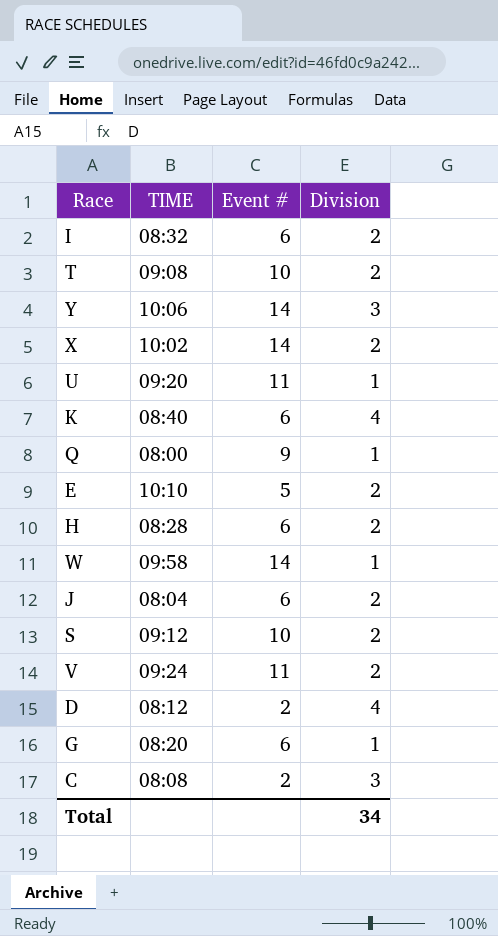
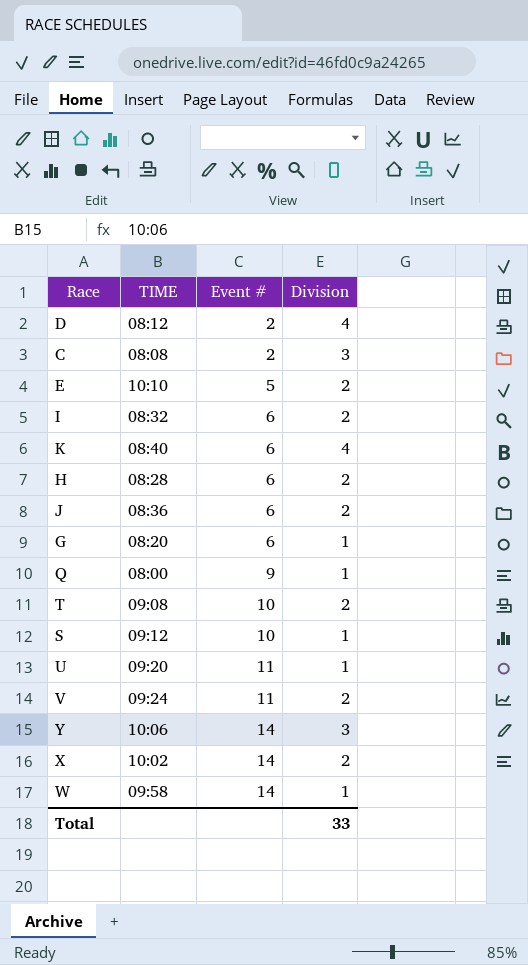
row order: none -> Event # ascending
J | TIME: 08:04 -> 08:36
S | Division: 2 -> 1
Total | Division: 34 -> 33

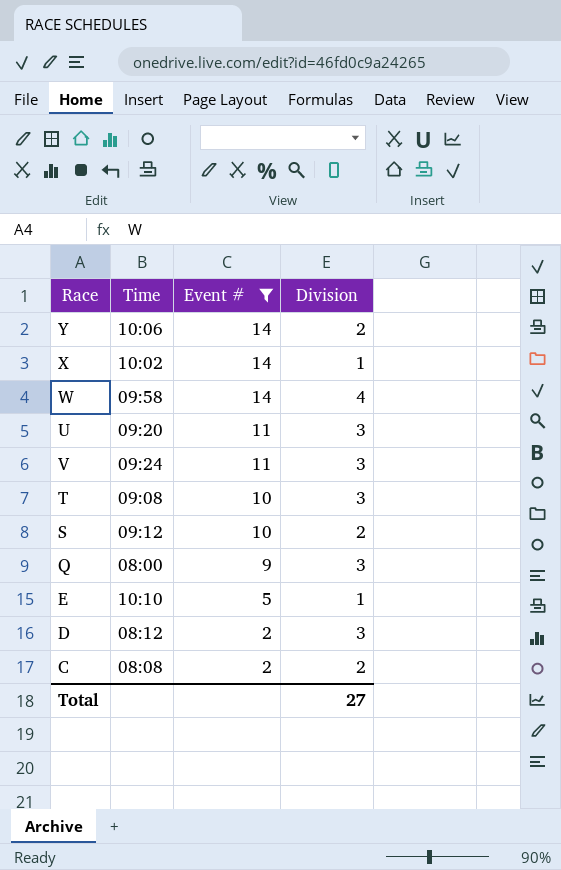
filter: none -> Event # != 6
row order: Event # ascending -> Event # descending
column name: TIME -> Time
Y | Division: 3 -> 2
X | Division: 2 -> 1
W | Division: 1 -> 4
U | Division: 1 -> 3
V | Division: 2 -> 3
T | Division: 2 -> 3
S | Division: 1 -> 2
Q | Division: 1 -> 3
E | Division: 2 -> 1
D | Division: 4 -> 3
C | Division: 3 -> 2
Total | Division: 33 -> 27

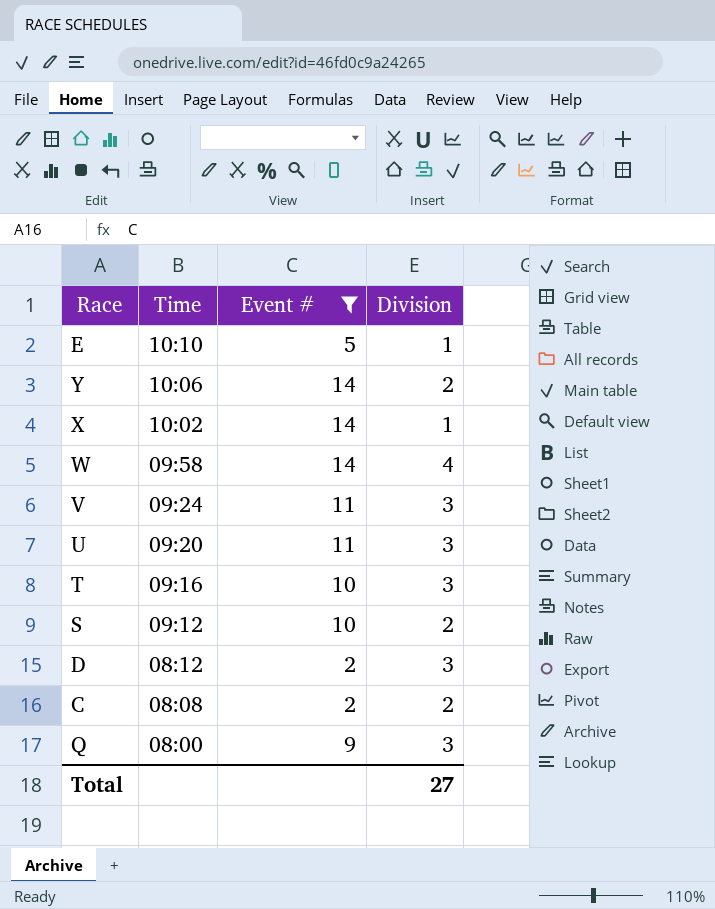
row order: Event # descending -> Time descending
T | Time: 09:08 -> 09:16

